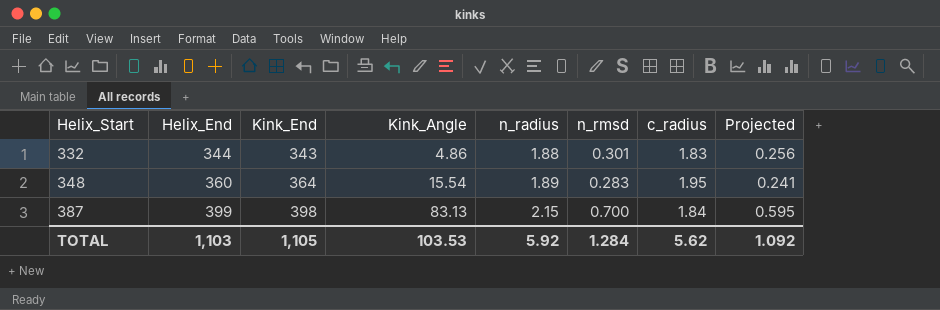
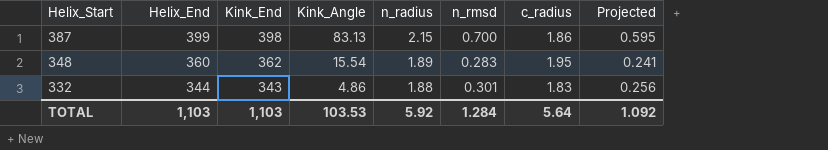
row order: Helix_Start ascending -> Helix_Start descending
387 | c_radius: 1.84 -> 1.86
348 | Kink_End: 364 -> 362
TOTAL | Kink_End: 1,105 -> 1,103
TOTAL | c_radius: 5.62 -> 5.64

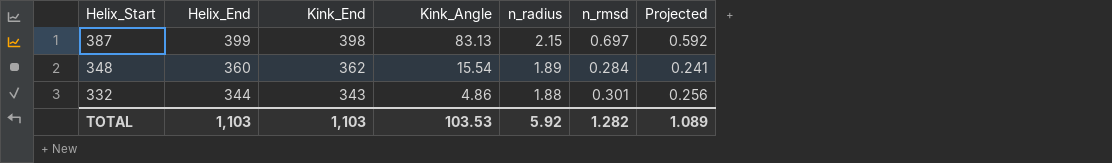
column c_radius | position: 7 -> none
387 | n_rmsd: 0.700 -> 0.697
387 | Projected: 0.595 -> 0.592
348 | n_rmsd: 0.283 -> 0.284
TOTAL | n_rmsd: 1.284 -> 1.282
TOTAL | Projected: 1.092 -> 1.089

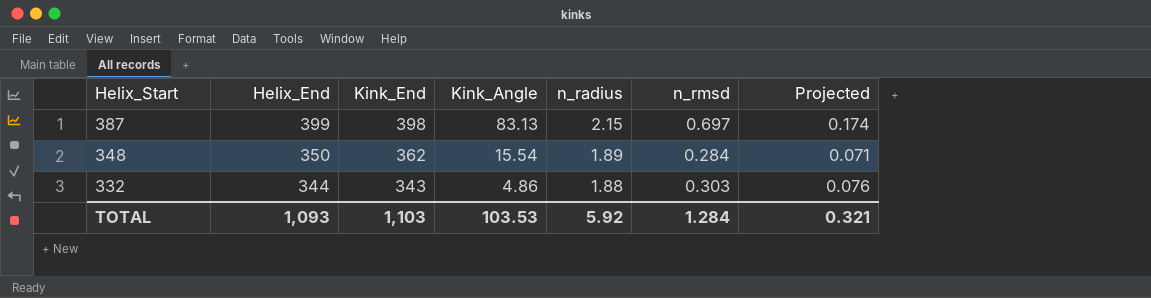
column Projected | formula: [n_rmsd] * 0.85 -> [n_rmsd] * 0.25
348 | Helix_End: 360 -> 350
332 | n_rmsd: 0.301 -> 0.303
TOTAL | Helix_End: 1,103 -> 1,093
TOTAL | n_rmsd: 1.282 -> 1.284
TOTAL | Projected: 1.089 -> 0.321

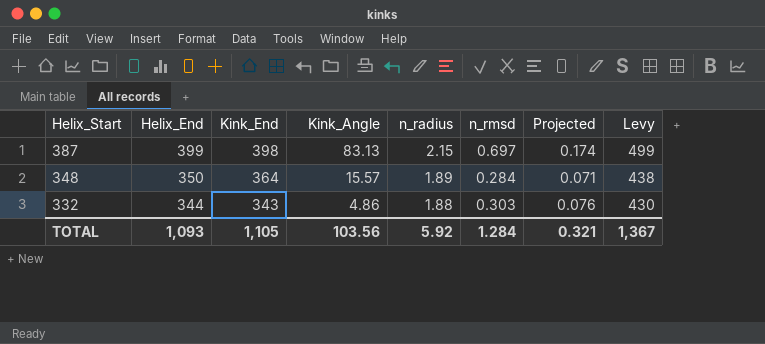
column Levy | formula: none -> [Helix_End] * 1.25
348 | Kink_End: 362 -> 364
348 | Kink_Angle: 15.54 -> 15.57
TOTAL | Kink_End: 1,103 -> 1,105
TOTAL | Kink_Angle: 103.53 -> 103.56

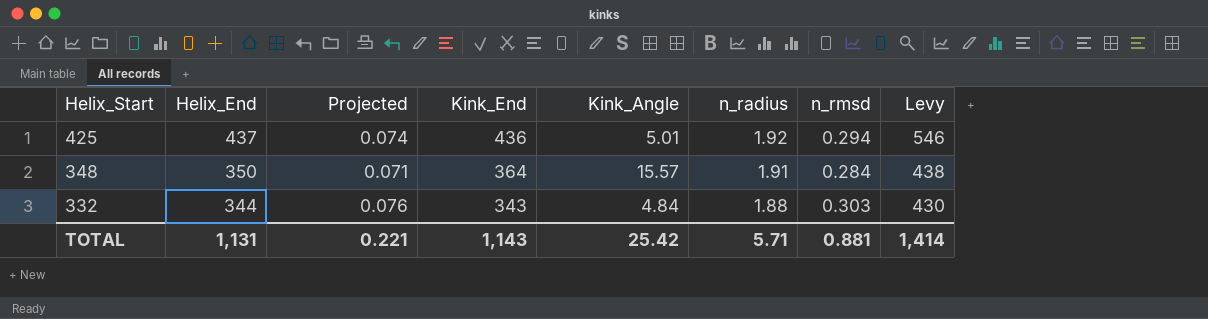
column Projected | position: 7 -> 3
row 387: 399 | 398 | 83.13 | 2.15 | 0.697 | 0.174 | 499 -> none
row 425: none -> 437 | 0.074 | 436 | 5.01 | 1.92 | 0.294 | 546
348 | n_radius: 1.89 -> 1.91
332 | Kink_Angle: 4.86 -> 4.84
TOTAL | Helix_End: 1,093 -> 1,131
TOTAL | Projected: 0.321 -> 0.221
TOTAL | Kink_End: 1,105 -> 1,143
TOTAL | Kink_Angle: 103.56 -> 25.42
TOTAL | n_radius: 5.92 -> 5.71
TOTAL | n_rmsd: 1.284 -> 0.881
TOTAL | Levy: 1,367 -> 1,414

